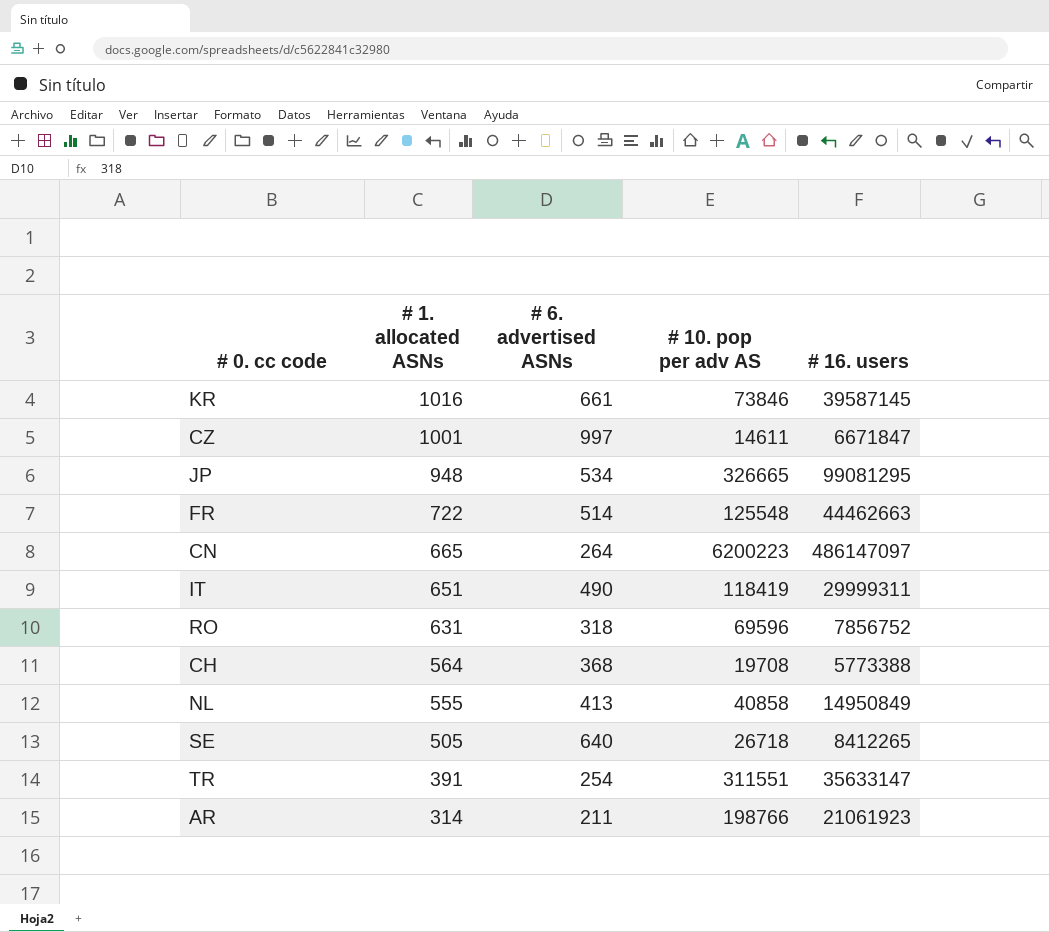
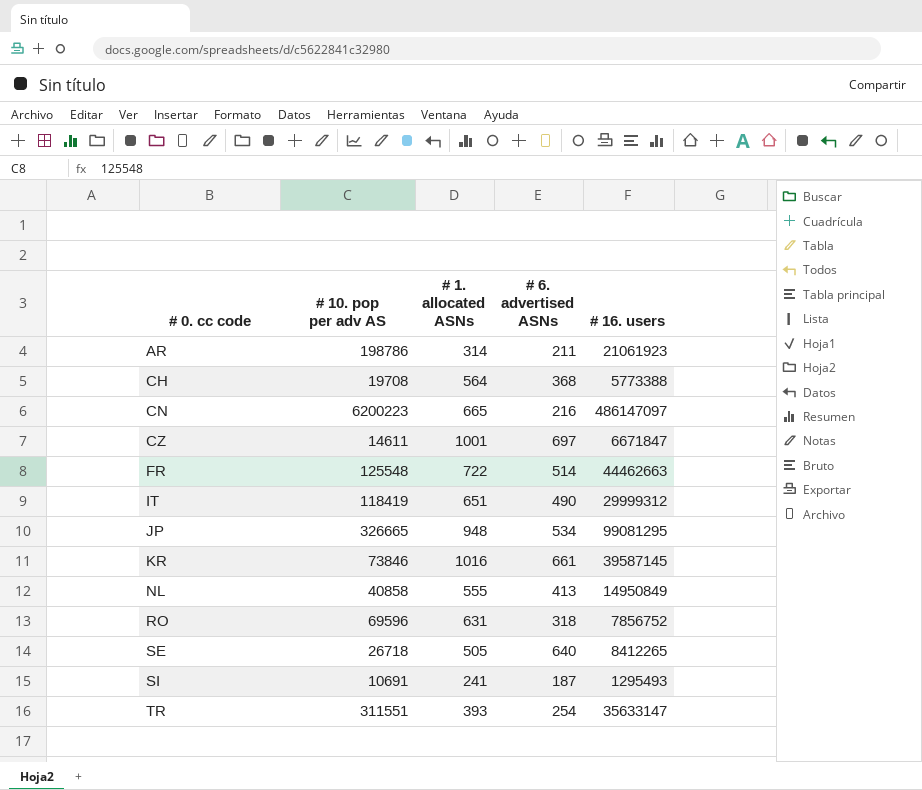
row order: # 1. allocated ASNs descending -> # 0. cc code ascending
column # 10. pop per adv AS | position: 4 -> 2
AR | # 10. pop per adv AS: 198766 -> 198786
CN | # 6. advertised ASNs: 264 -> 216
CZ | # 6. advertised ASNs: 997 -> 697
IT | # 16. users: 29999311 -> 29999312
row SI: none -> 10691 | 241 | 187 | 1295493
TR | # 1. allocated ASNs: 391 -> 393

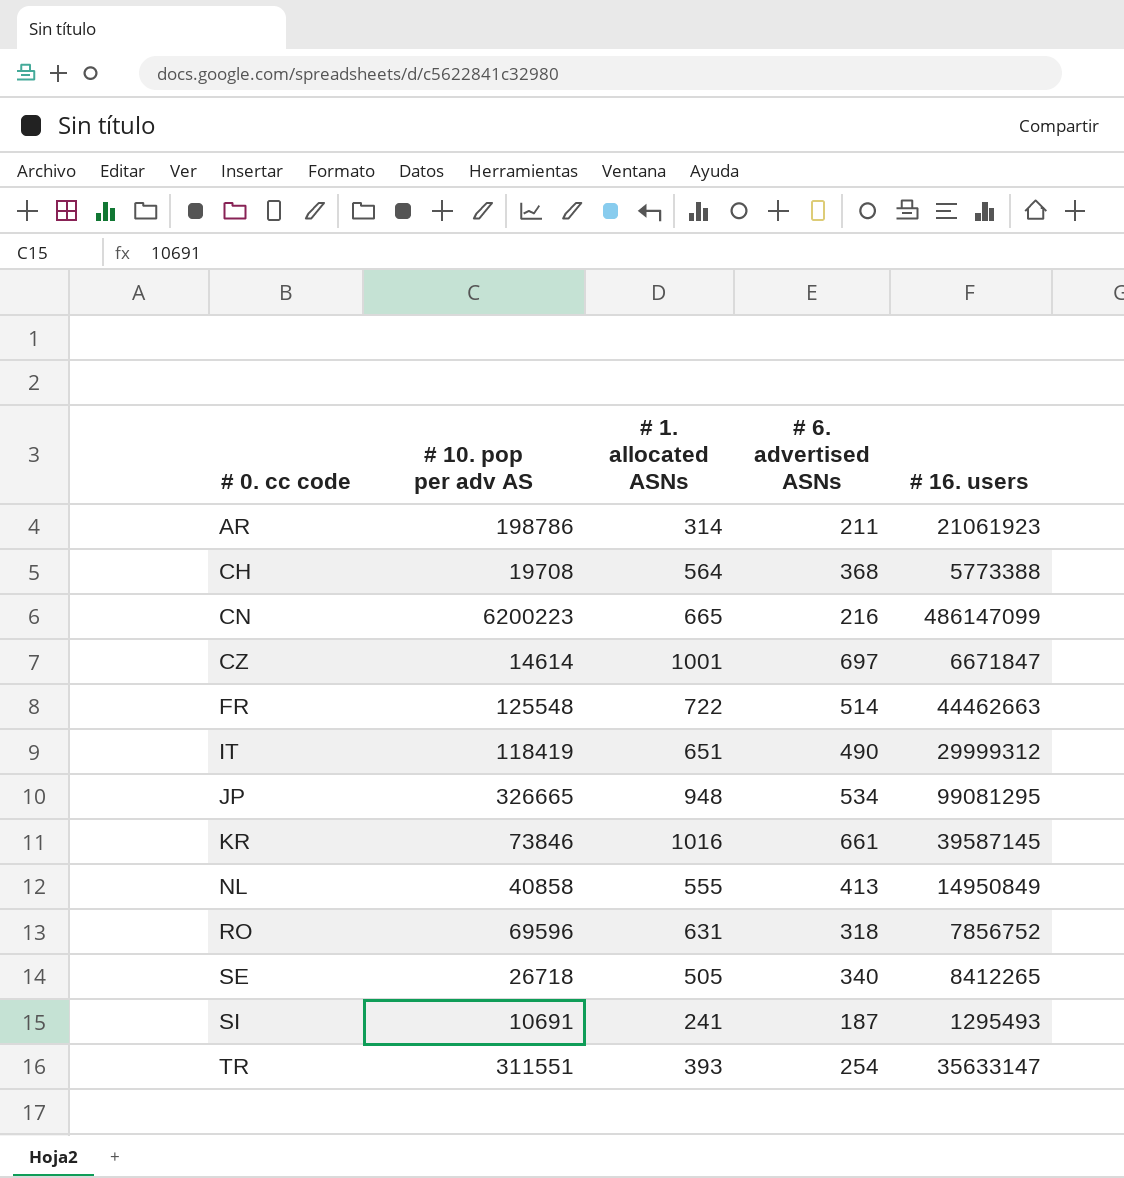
CN | # 16. users: 486147097 -> 486147099
CZ | # 10. pop per adv AS: 14611 -> 14614
SE | # 6. advertised ASNs: 640 -> 340

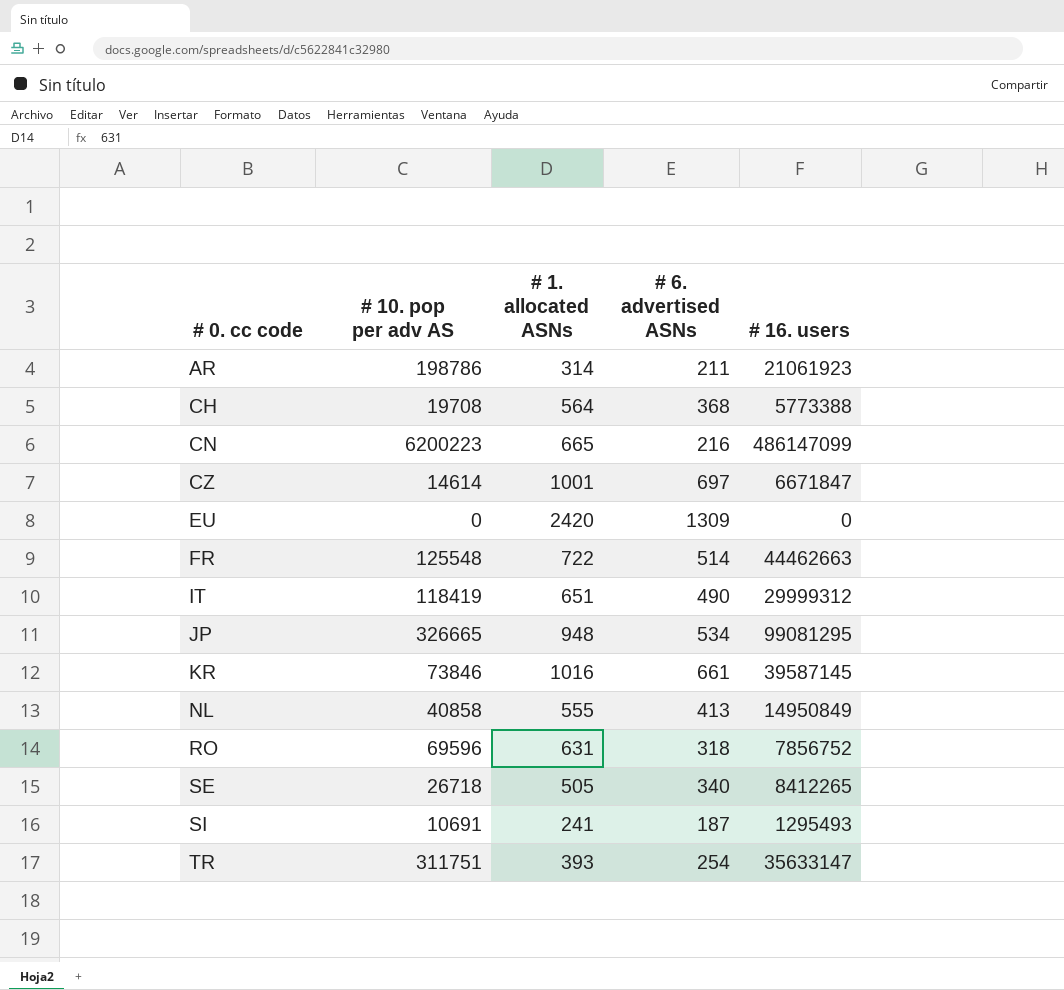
row EU: none -> 0 | 2420 | 1309 | 0
TR | # 10. pop per adv AS: 311551 -> 311751

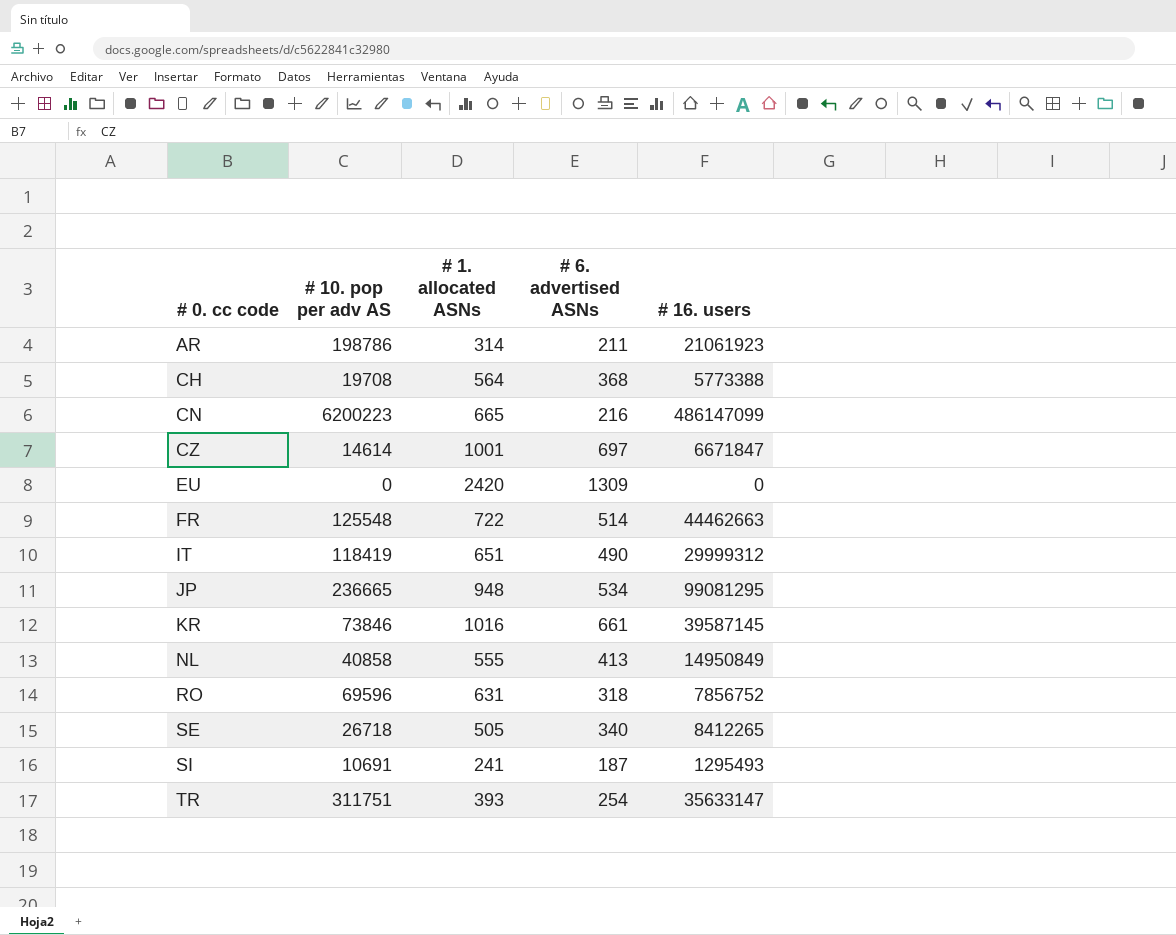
JP | # 10. pop per adv AS: 326665 -> 236665

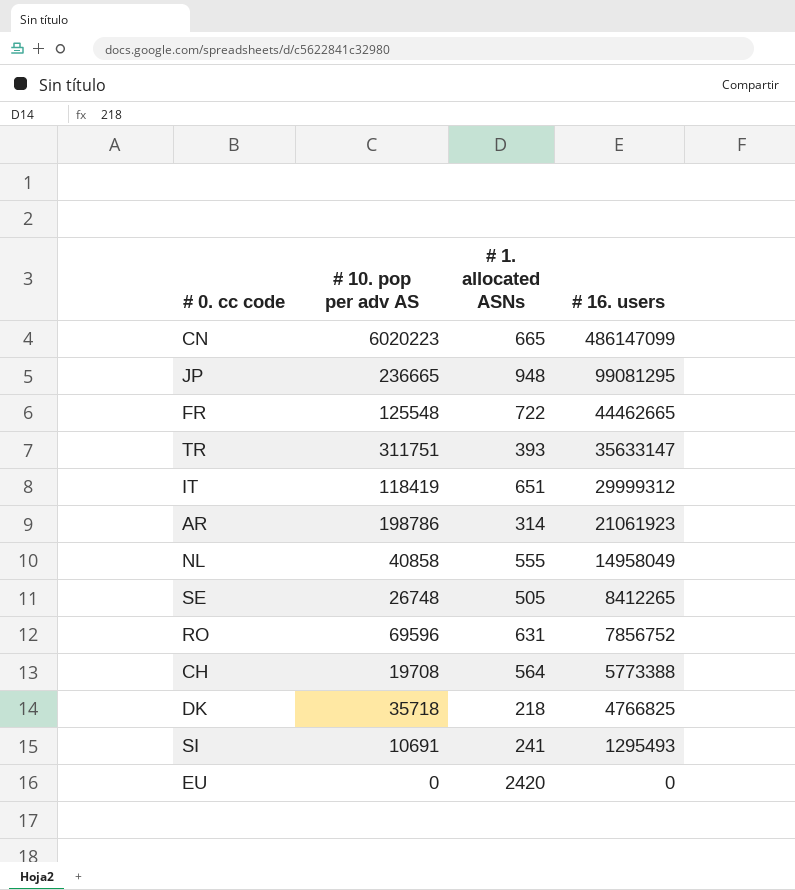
row order: # 0. cc code ascending -> # 16. users descending
column # 6. advertised ASNs | position: 4 -> none
row CZ: 14614 | 1001 | 697 | 6671847 -> none
row KR: 73846 | 1016 | 661 | 39587145 -> none
CN | # 10. pop per adv AS: 6200223 -> 6020223
FR | # 16. users: 44462663 -> 44462665
NL | # 16. users: 14950849 -> 14958049
SE | # 10. pop per adv AS: 26718 -> 26748
row DK: none -> 35718 | 218 | 4766825

